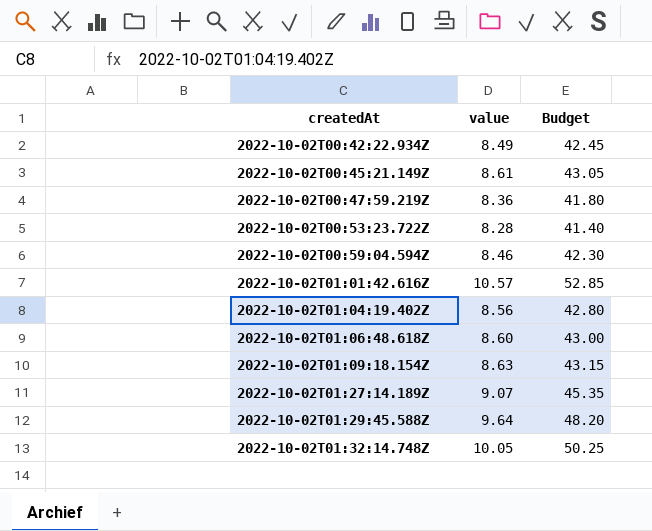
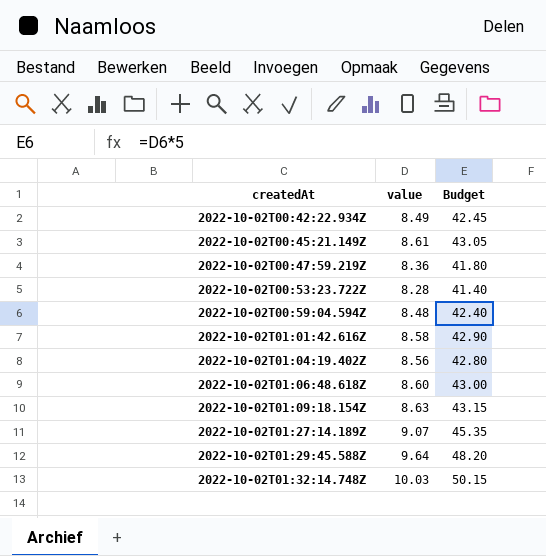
2022-10-02T00:59:04.594Z | value: 8.46 -> 8.48
2022-10-02T00:59:04.594Z | Budget: 42.30 -> 42.40
2022-10-02T01:01:42.616Z | value: 10.57 -> 8.58
2022-10-02T01:01:42.616Z | Budget: 52.85 -> 42.90
2022-10-02T01:32:14.748Z | value: 10.05 -> 10.03
2022-10-02T01:32:14.748Z | Budget: 50.25 -> 50.15

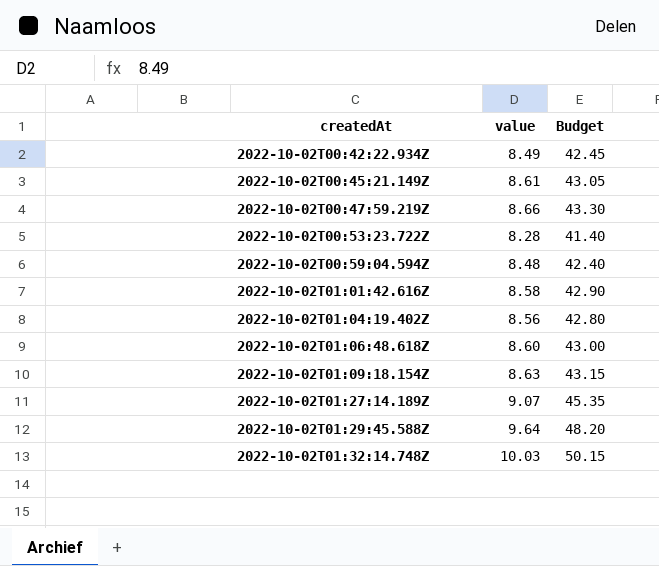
2022-10-02T00:47:59.219Z | value: 8.36 -> 8.66
2022-10-02T00:47:59.219Z | Budget: 41.80 -> 43.30

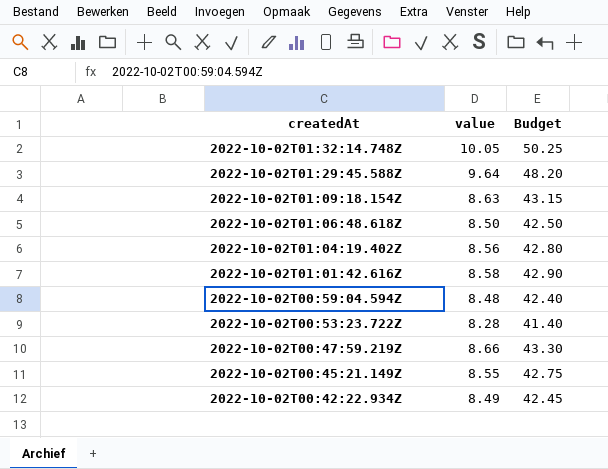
row order: createdAt ascending -> createdAt descending
row 2022-10-02T01:27:14.189Z: 9.07 | 45.35 -> none
2022-10-02T01:32:14.748Z | value: 10.03 -> 10.05
2022-10-02T01:32:14.748Z | Budget: 50.15 -> 50.25
2022-10-02T01:06:48.618Z | value: 8.60 -> 8.50
2022-10-02T01:06:48.618Z | Budget: 43.00 -> 42.50
2022-10-02T00:45:21.149Z | value: 8.61 -> 8.55
2022-10-02T00:45:21.149Z | Budget: 43.05 -> 42.75

